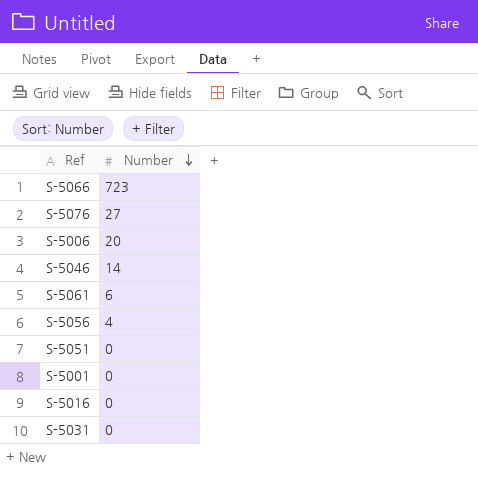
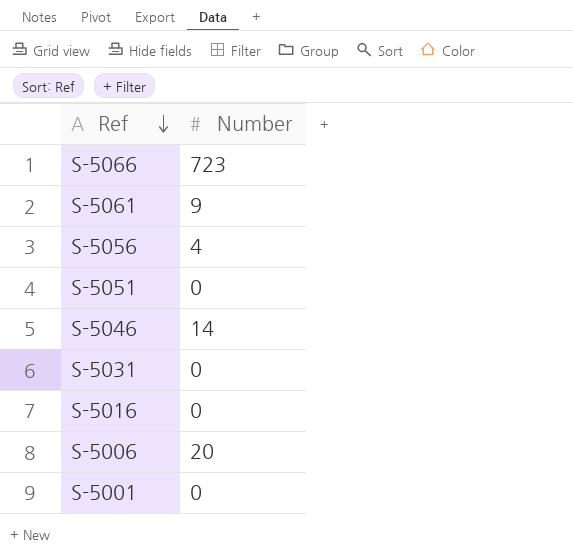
row order: Number descending -> Ref descending
row S-5076: 27 -> none
S-5061 | Number: 6 -> 9

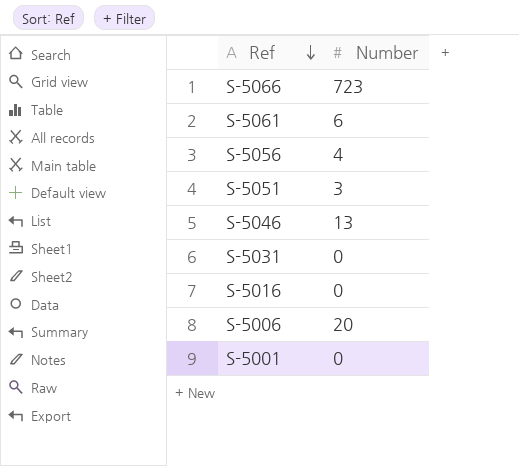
S-5061 | Number: 9 -> 6
S-5051 | Number: 0 -> 3
S-5046 | Number: 14 -> 13

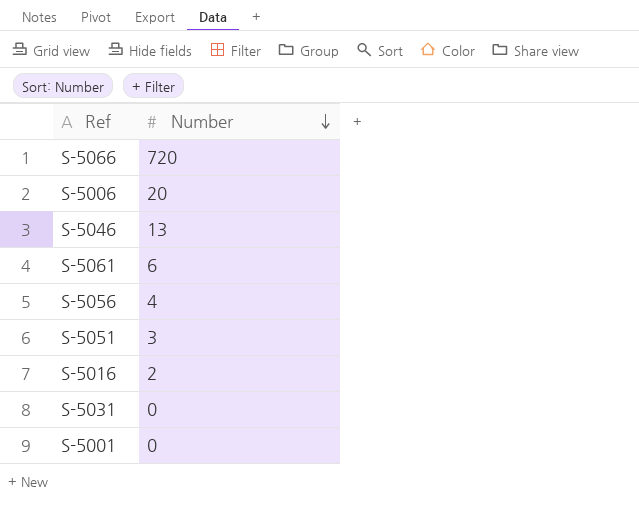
row order: Ref descending -> Number descending
S-5066 | Number: 723 -> 720
S-5016 | Number: 0 -> 2

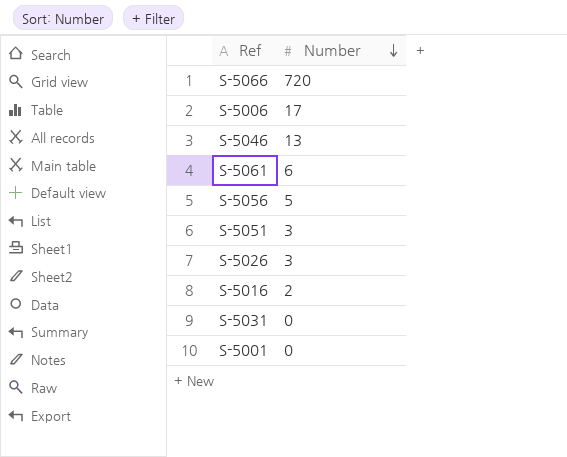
S-5006 | Number: 20 -> 17
S-5056 | Number: 4 -> 5
row S-5026: none -> 3

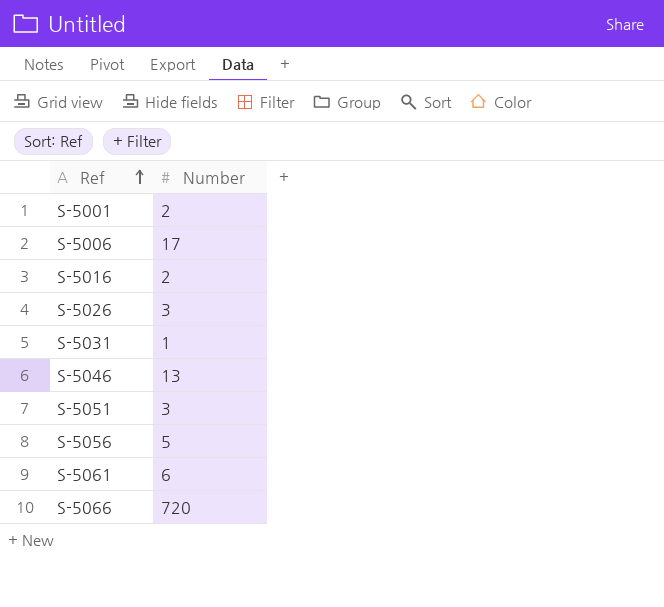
row order: Number descending -> Ref ascending
S-5001 | Number: 0 -> 2
S-5031 | Number: 0 -> 1

